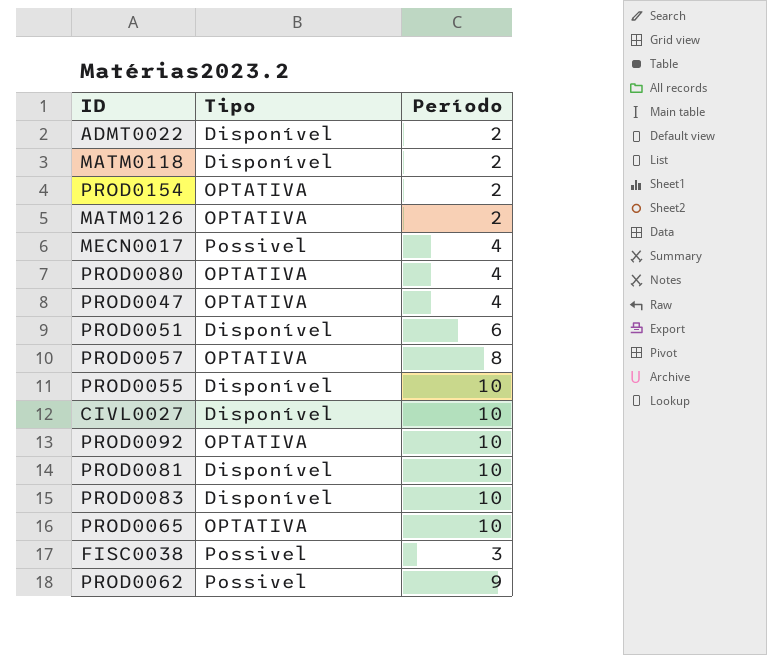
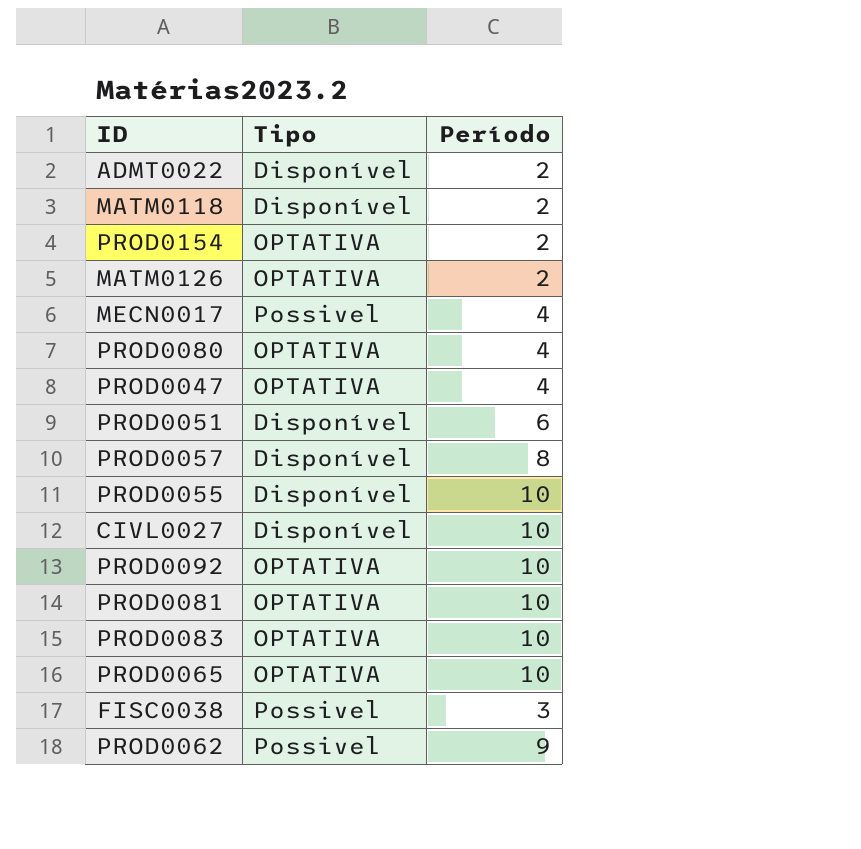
PROD0057 | Tipo: OPTATIVA -> Disponível
PROD0081 | Tipo: Disponível -> OPTATIVA
PROD0083 | Tipo: Disponível -> OPTATIVA

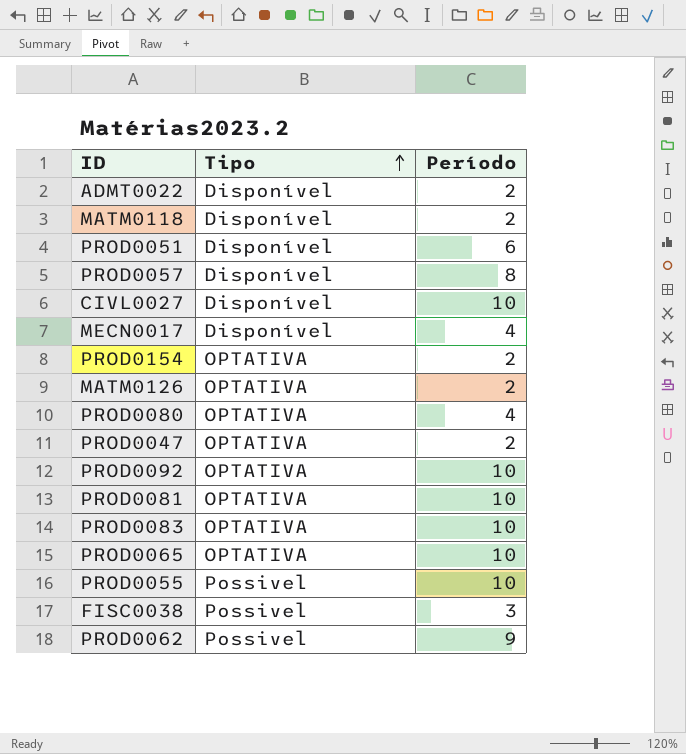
row order: none -> Tipo ascending
MECN0017 | Tipo: Possivel -> Disponível
PROD0047 | Período: 4 -> 2
PROD0055 | Tipo: Disponível -> Possivel

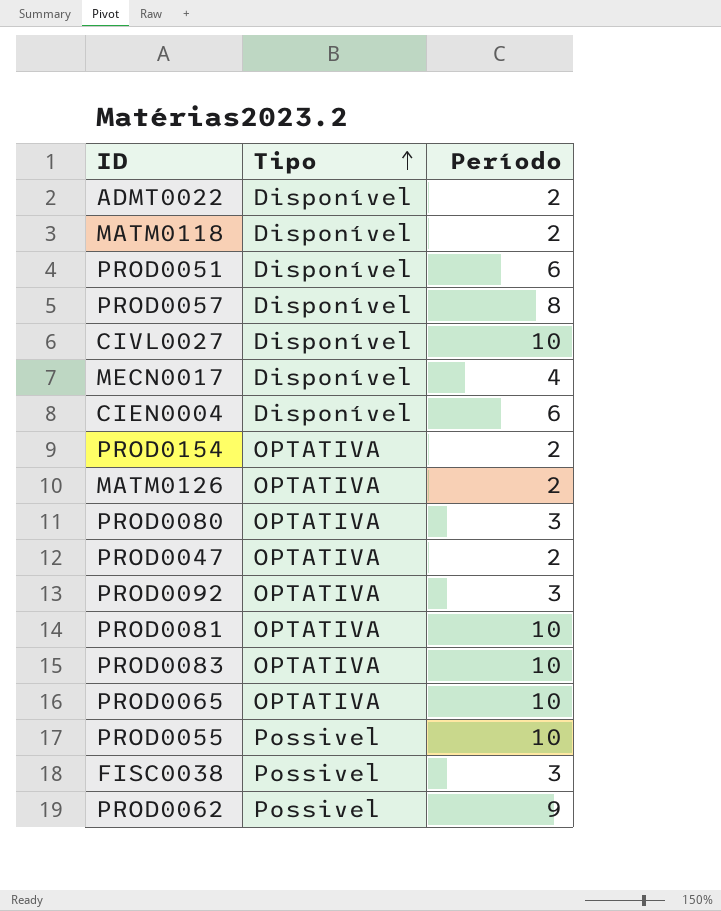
row CIEN0004: none -> Disponível | 6
PROD0080 | Período: 4 -> 3
PROD0092 | Período: 10 -> 3

